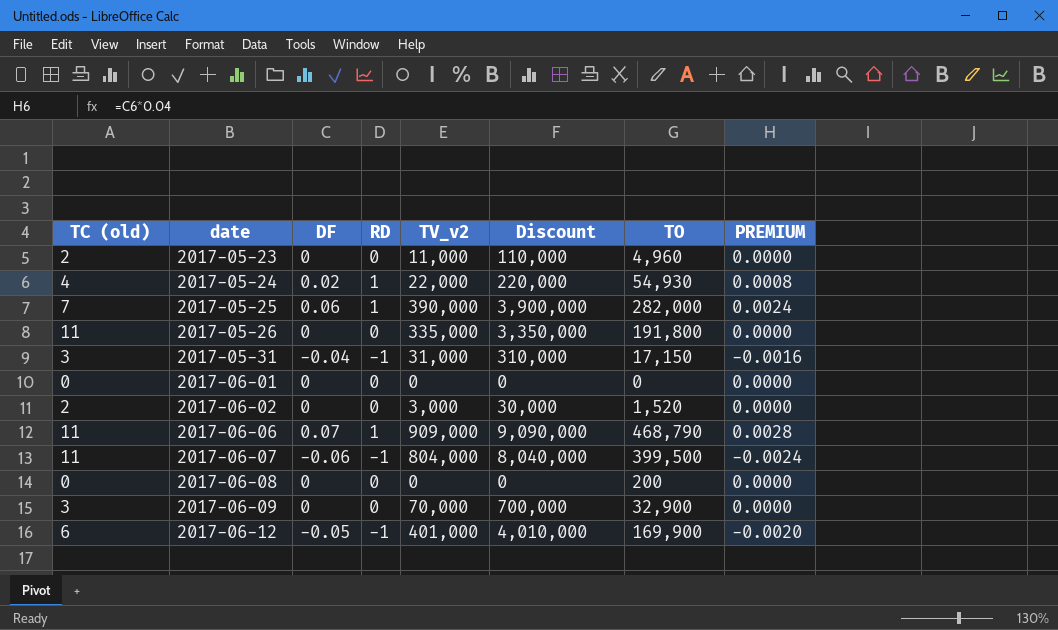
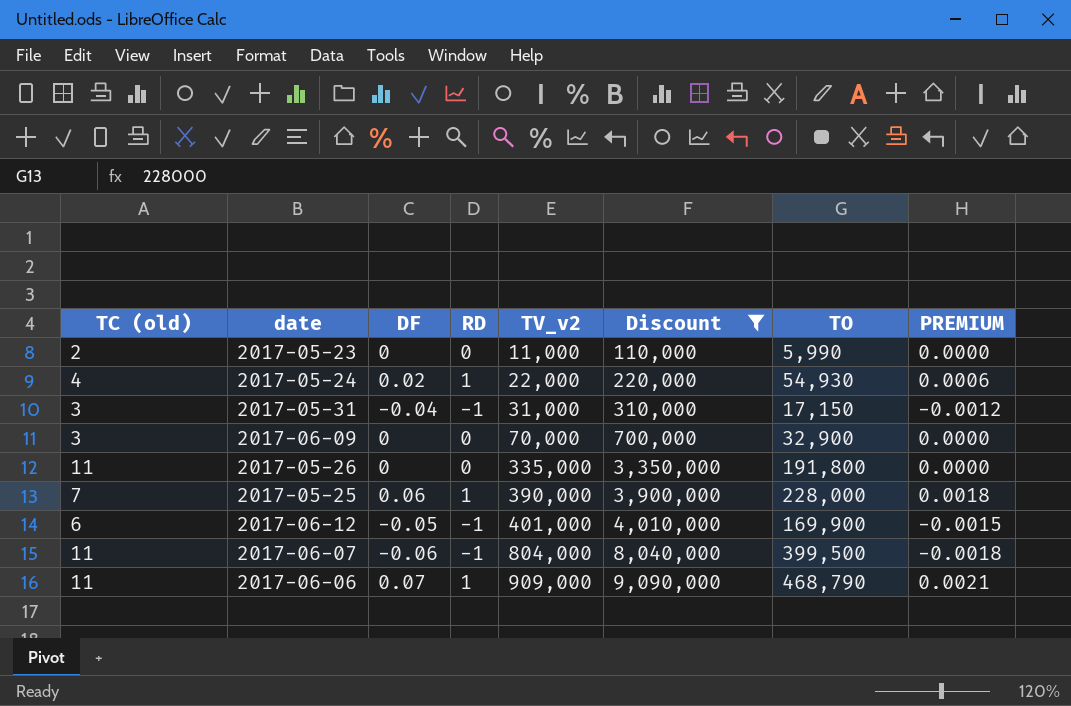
filter: none -> Discount >= 110,000
row order: date ascending -> TV_v2 ascending
column PREMIUM | formula: [DF] * 0.04 -> [DF] * 0.03
2017-05-23 | TO: 4,960 -> 5,990
2017-05-25 | TO: 282,000 -> 228,000

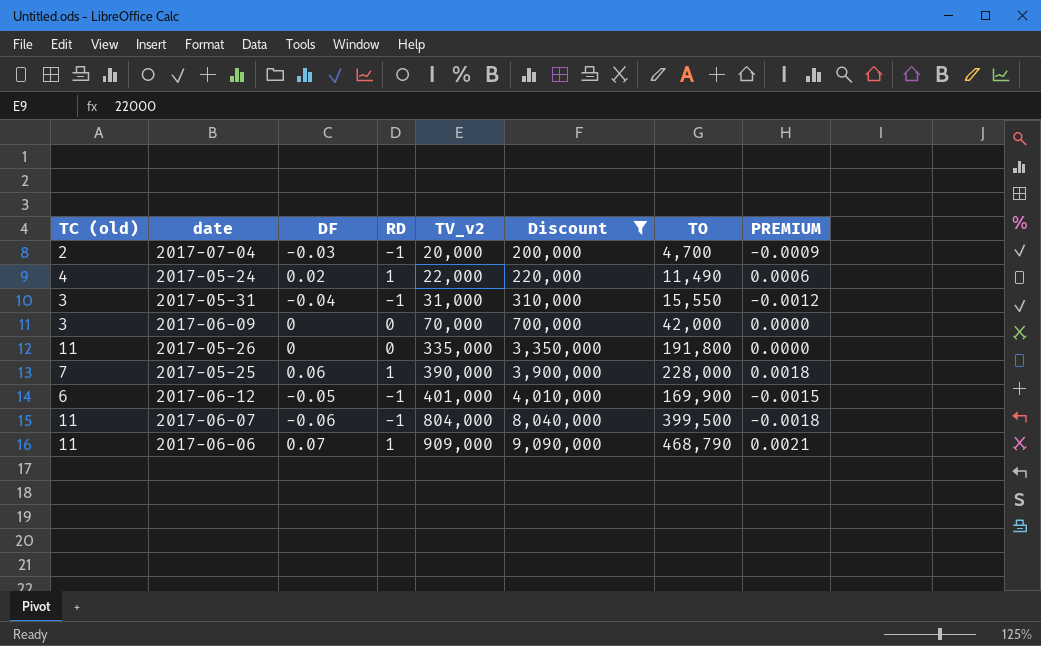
row 2017-05-23: 2 | 0 | 0 | 11,000 | 110,000 | 5,990 | 0.0000 -> none
row 2017-07-04: none -> 2 | -0.03 | -1 | 20,000 | 200,000 | 4,700 | -0.0009
2017-05-24 | TO: 54,930 -> 11,490
2017-05-31 | TO: 17,150 -> 15,550
2017-06-09 | TO: 32,900 -> 42,000

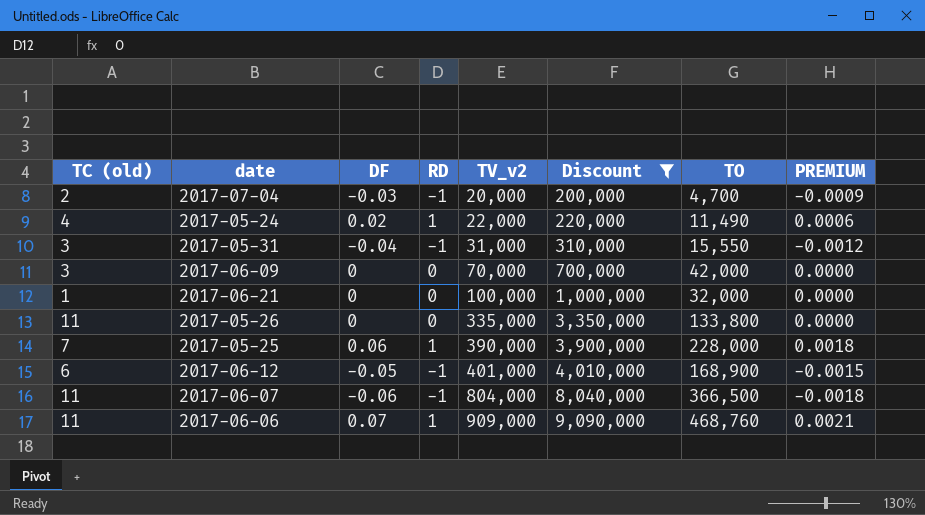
row 2017-06-21: none -> 1 | 0 | 0 | 100,000 | 1,000,000 | 32,000 | 0.0000
2017-05-26 | TO: 191,800 -> 133,800
2017-06-12 | TO: 169,900 -> 168,900
2017-06-07 | TO: 399,500 -> 366,500
2017-06-06 | TO: 468,790 -> 468,760

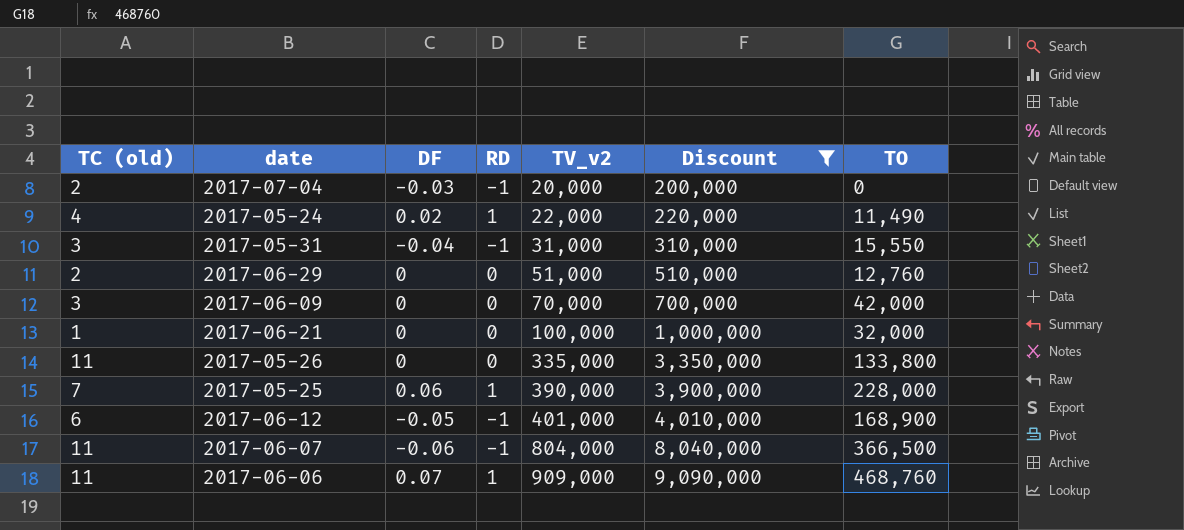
column PREMIUM | formula: [DF] * 0.03 -> none
2017-07-04 | TO: 4,700 -> 0
row 2017-06-29: none -> 2 | 0 | 0 | 51,000 | 510,000 | 12,760

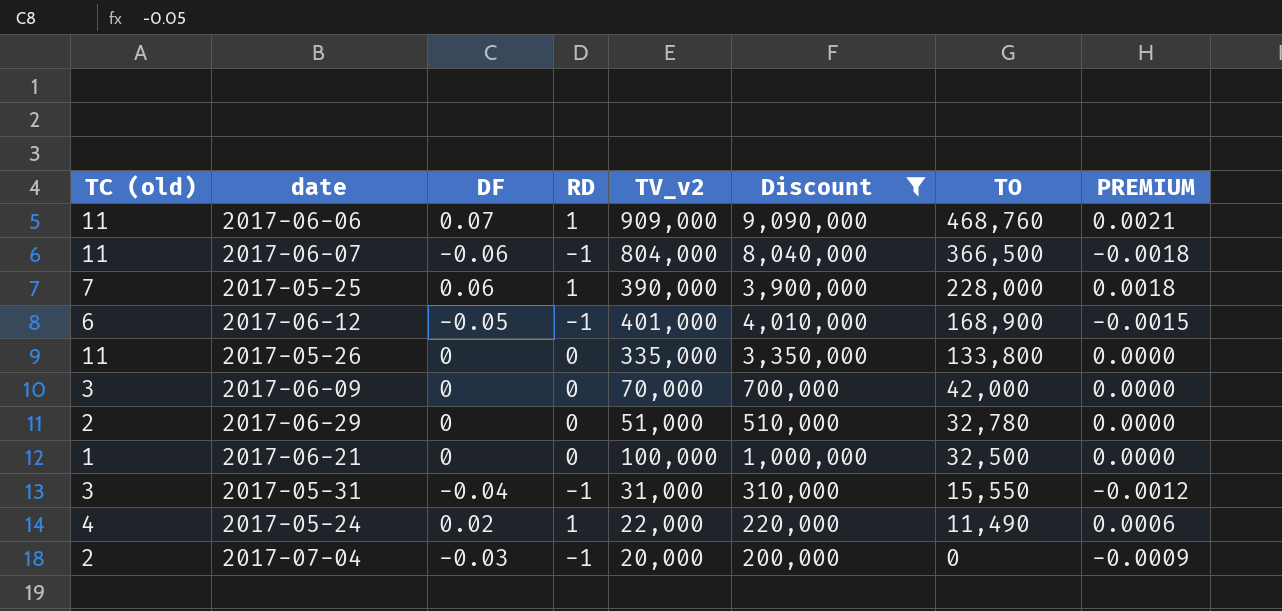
row order: TV_v2 ascending -> TO descending
column PREMIUM | formula: none -> [DF] * 0.03
2017-06-29 | TO: 12,760 -> 32,780
2017-06-21 | TO: 32,000 -> 32,500

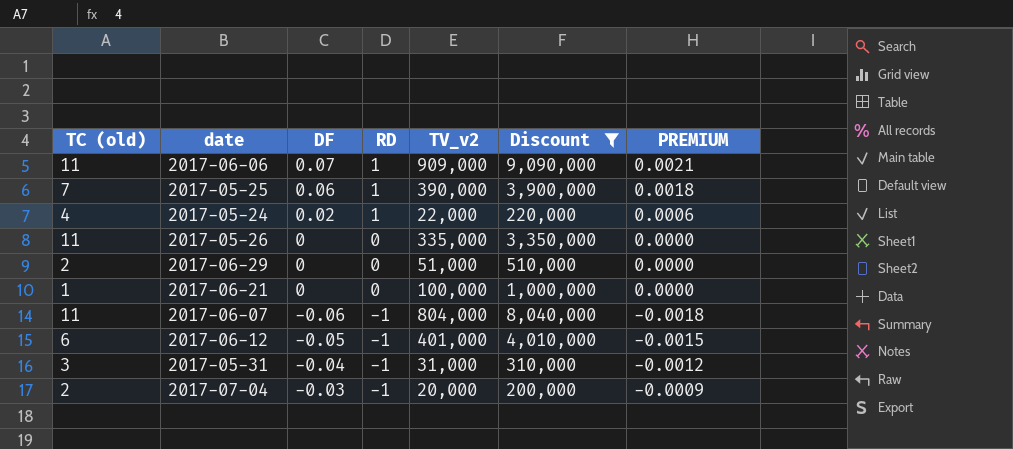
row order: TO descending -> RD descending
column TO | position: 7 -> none
row 2017-06-09: 3 | 0 | 0 | 70,000 | 700,000 | 42,000 | 0.0000 -> none

